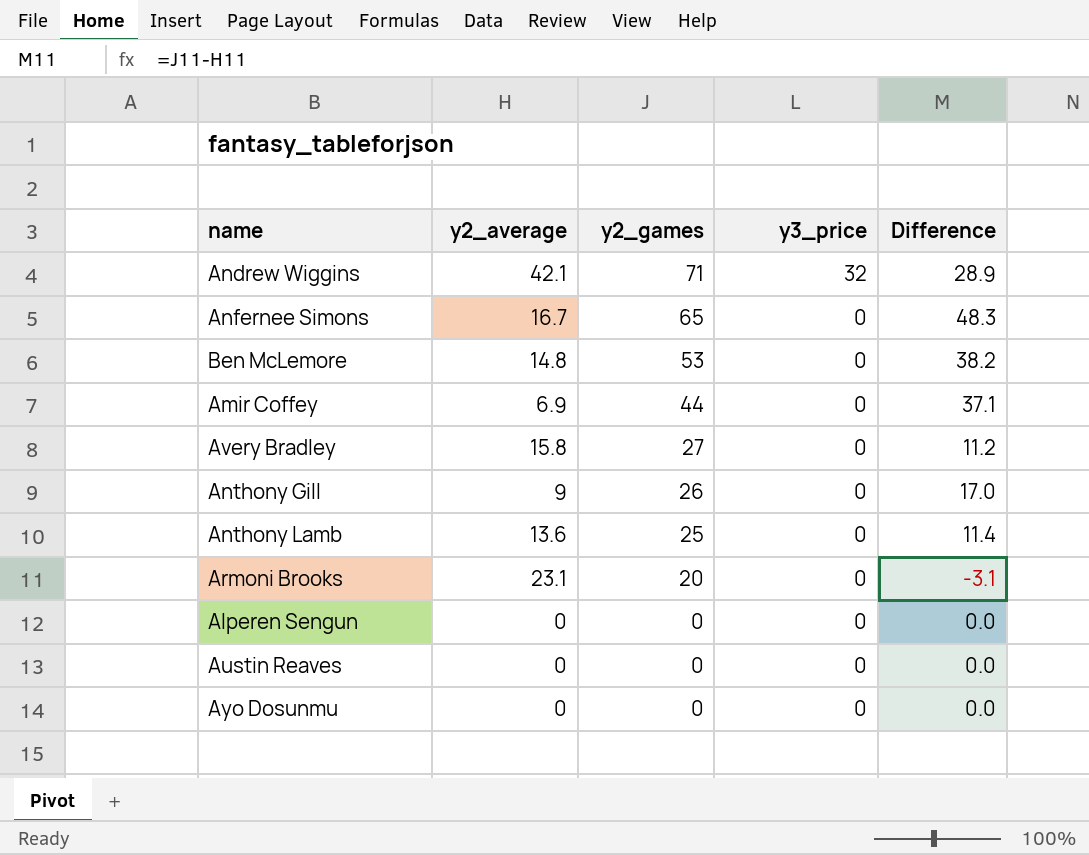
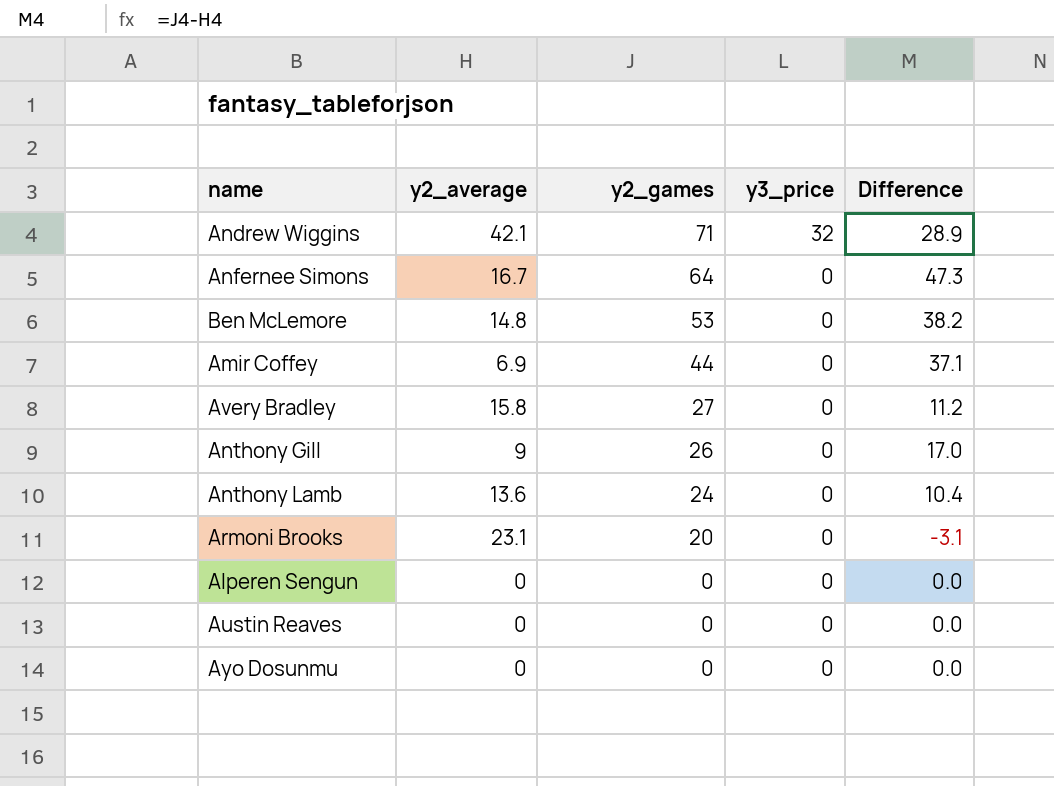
Anfernee Simons | y2_games: 65 -> 64
Anfernee Simons | Difference: 48.3 -> 47.3
Anthony Lamb | y2_games: 25 -> 24
Anthony Lamb | Difference: 11.4 -> 10.4

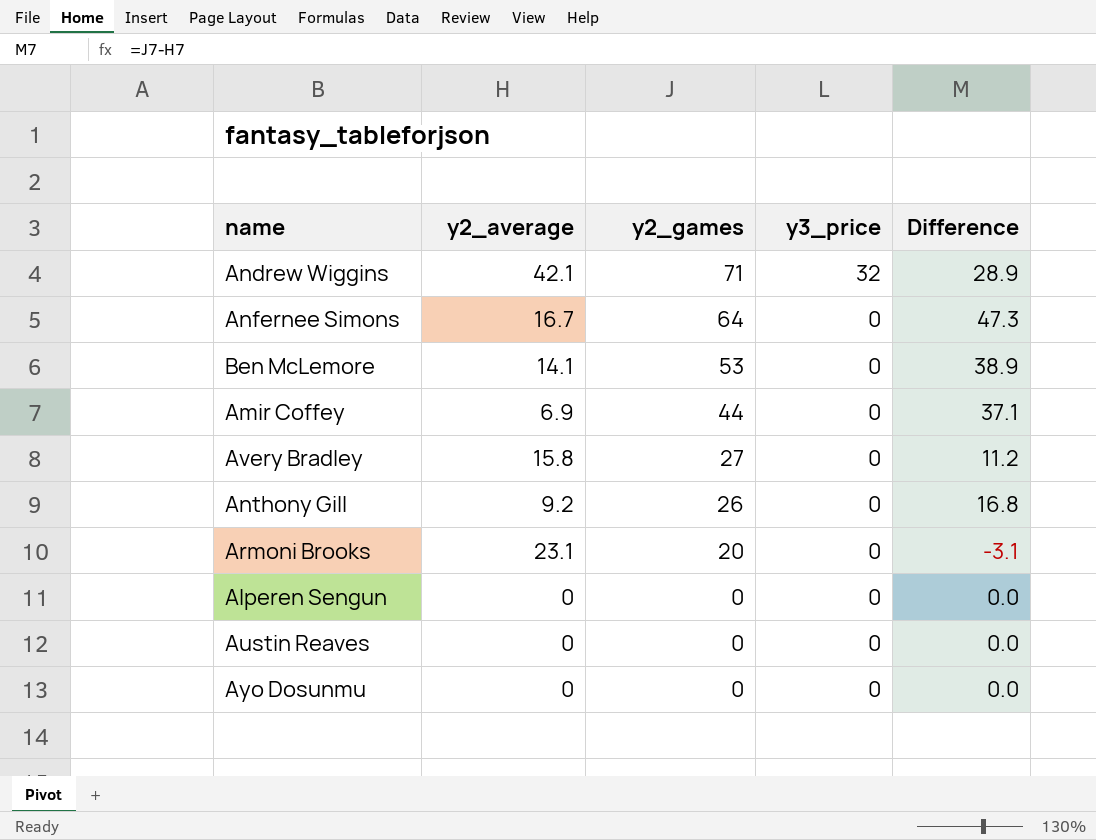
row Anthony Lamb: 13.6 | 24 | 0 | 10.4 -> none
Ben McLemore | y2_average: 14.8 -> 14.1
Ben McLemore | Difference: 38.2 -> 38.9
Anthony Gill | y2_average: 9 -> 9.2
Anthony Gill | Difference: 17.0 -> 16.8

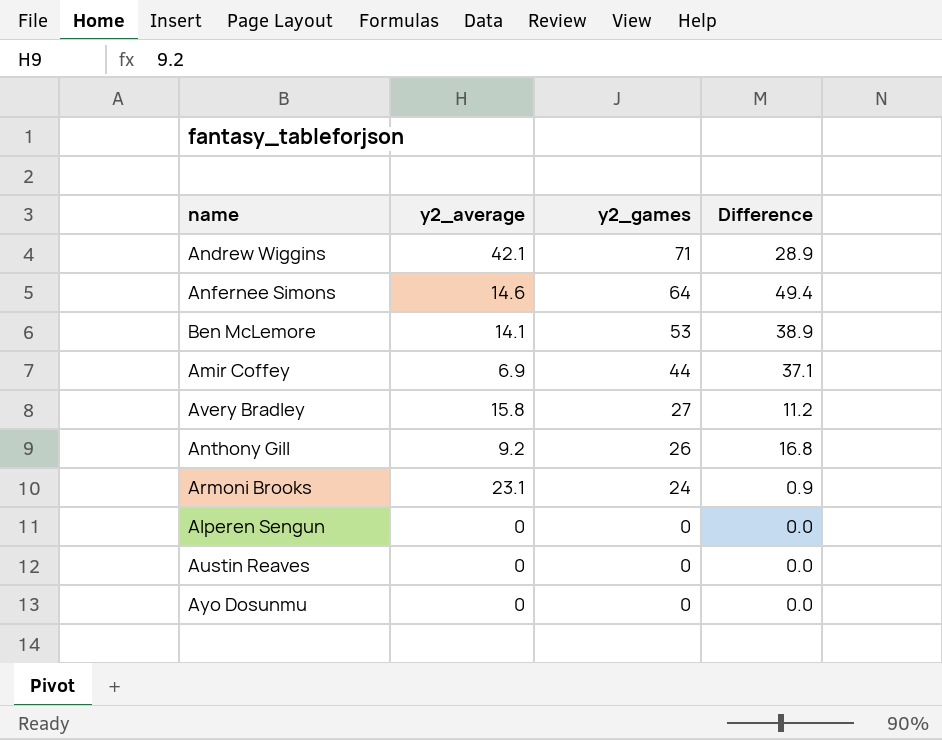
column y3_price | position: 4 -> none
Anfernee Simons | y2_average: 16.7 -> 14.6
Anfernee Simons | Difference: 47.3 -> 49.4
Armoni Brooks | y2_games: 20 -> 24
Armoni Brooks | Difference: -3.1 -> 0.9

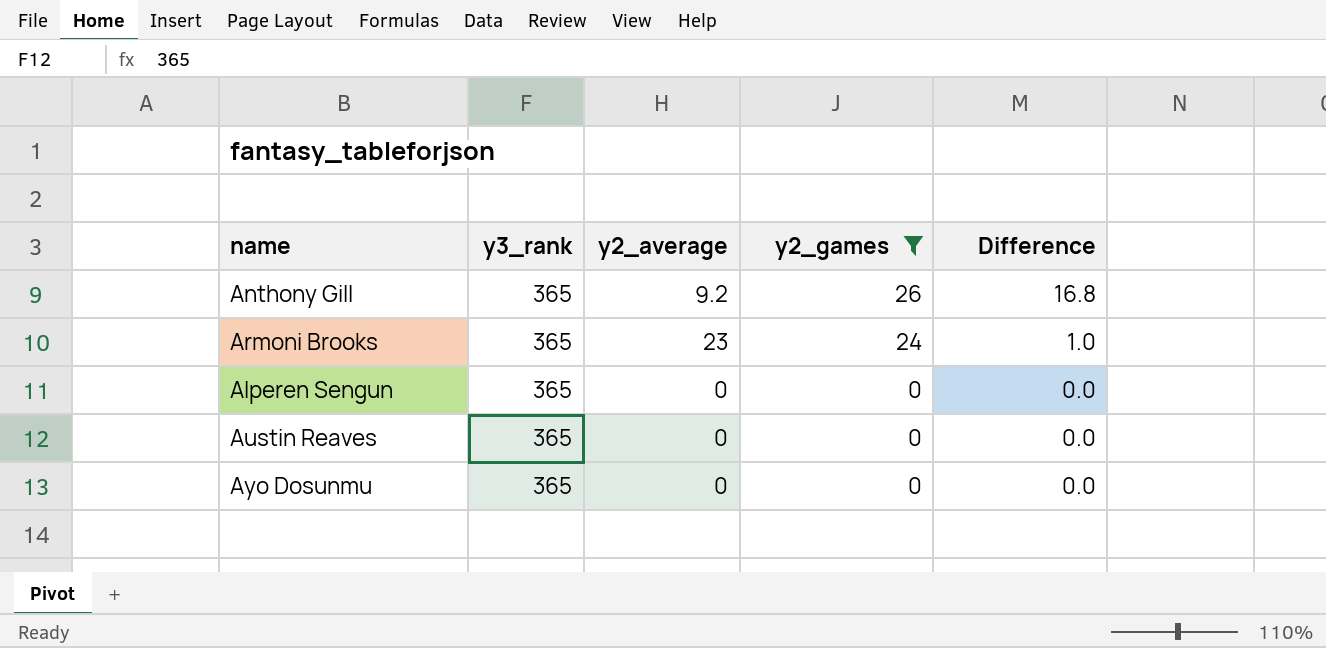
filter: none -> y2_games <= 26
column y3_rank | position: none -> 2
Armoni Brooks | y2_average: 23.1 -> 23
Armoni Brooks | Difference: 0.9 -> 1.0

